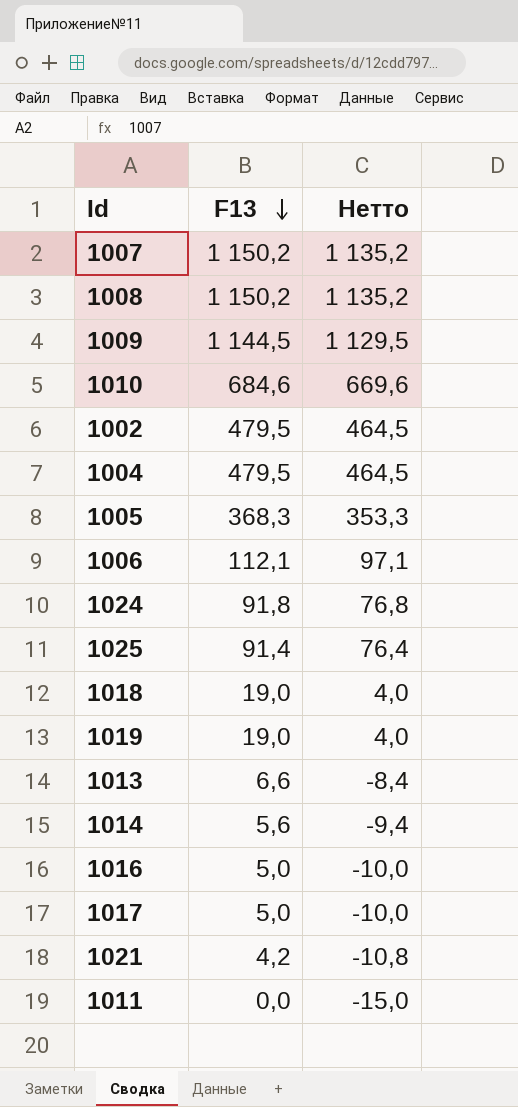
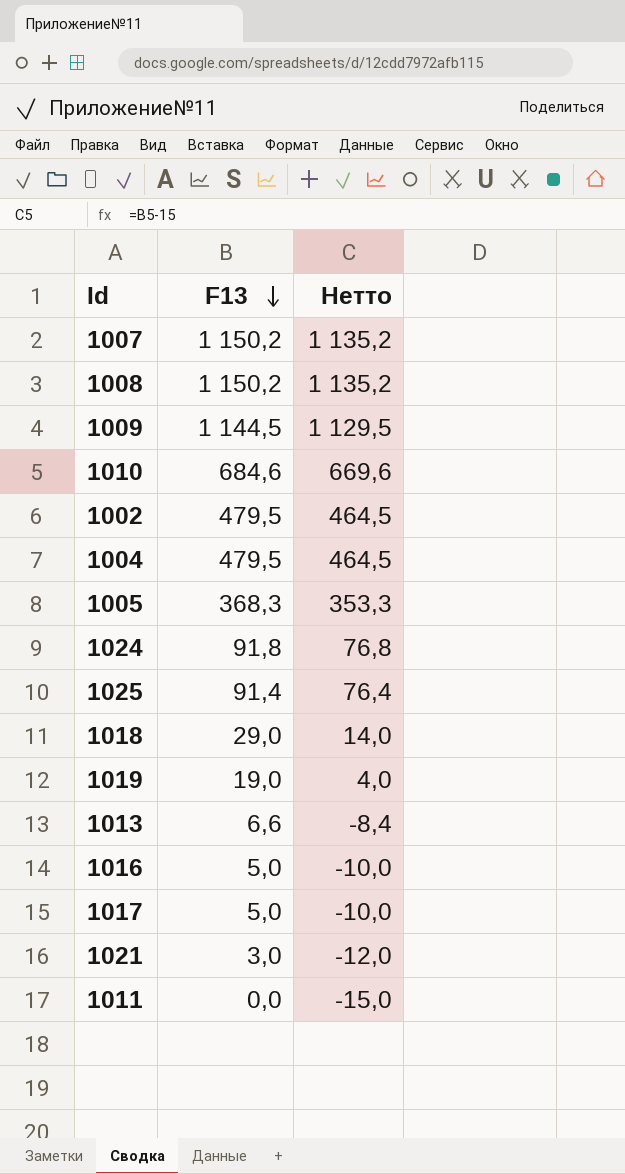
row 1006: 112,1 | 97,1 -> none
row 1014: 5,6 | -9,4 -> none
1018 | F13: 19,0 -> 29,0
1018 | Нетто: 4,0 -> 14,0
1021 | F13: 4,2 -> 3,0
1021 | Нетто: -10,8 -> -12,0

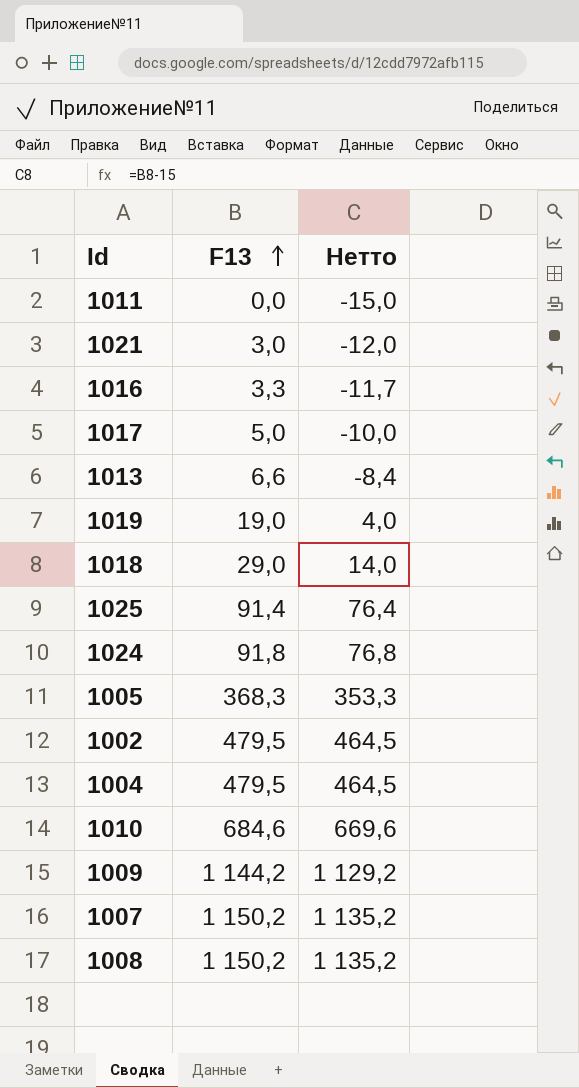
row order: F13 descending -> F13 ascending
1016 | F13: 5,0 -> 3,3
1016 | Нетто: -10,0 -> -11,7
1009 | F13: 1 144,5 -> 1 144,2
1009 | Нетто: 1 129,5 -> 1 129,2

